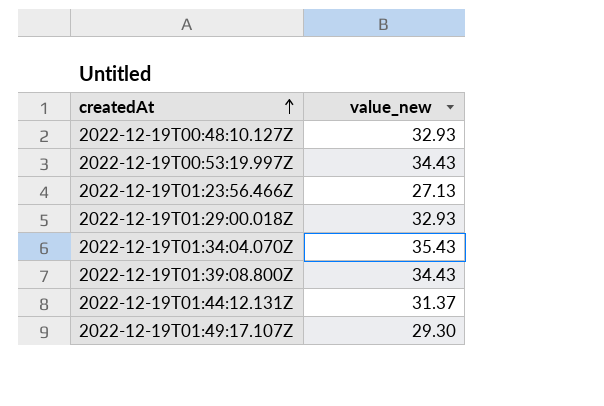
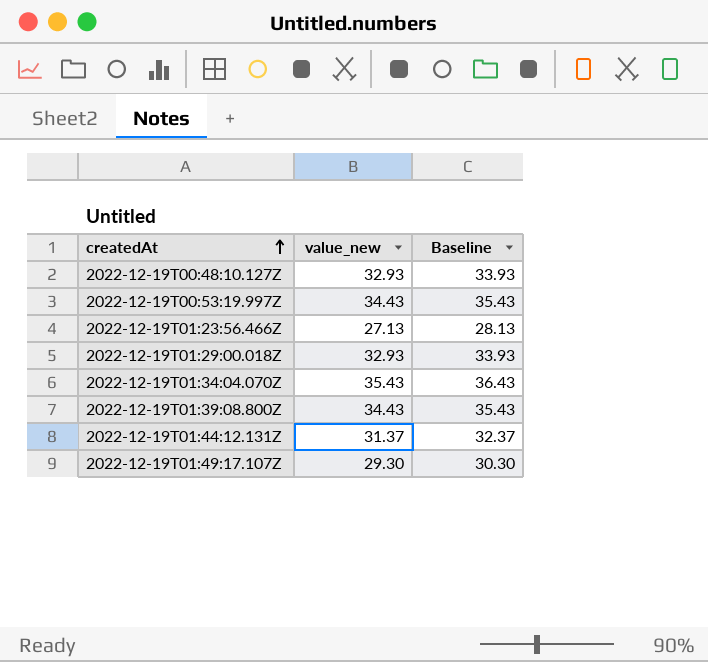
column Baseline | formula: none -> [value_new] + 1

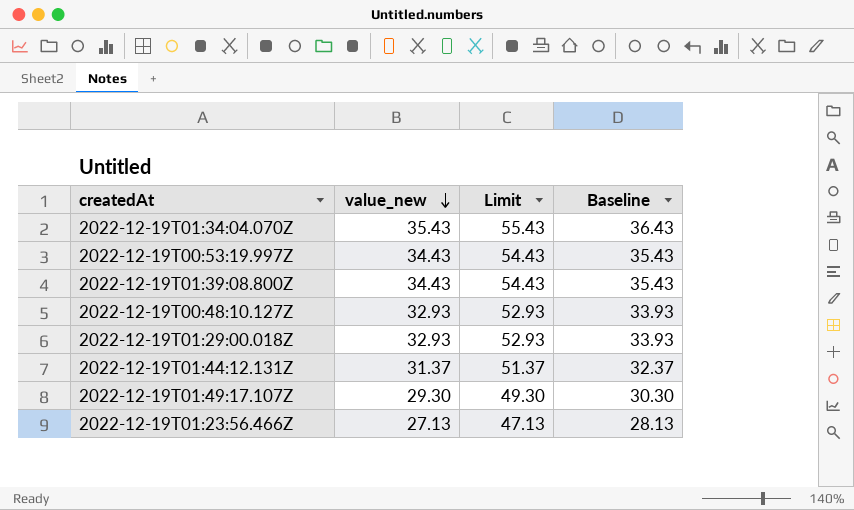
row order: createdAt ascending -> value_new descending
column Limit | formula: none -> [value_new] + 20

